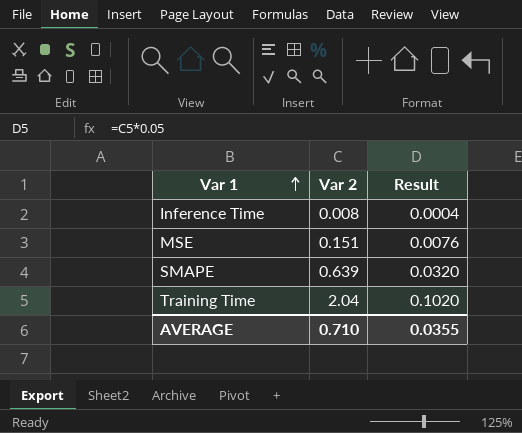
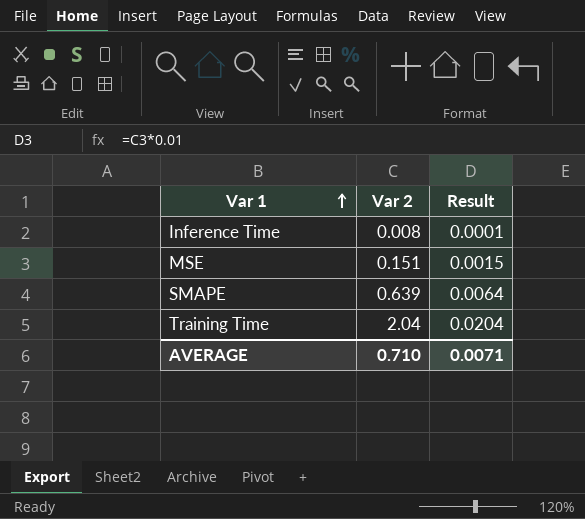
column Result | formula: [Var 2] * 0.05 -> [Var 2] * 0.01
AVERAGE | Result: 0.0355 -> 0.0071

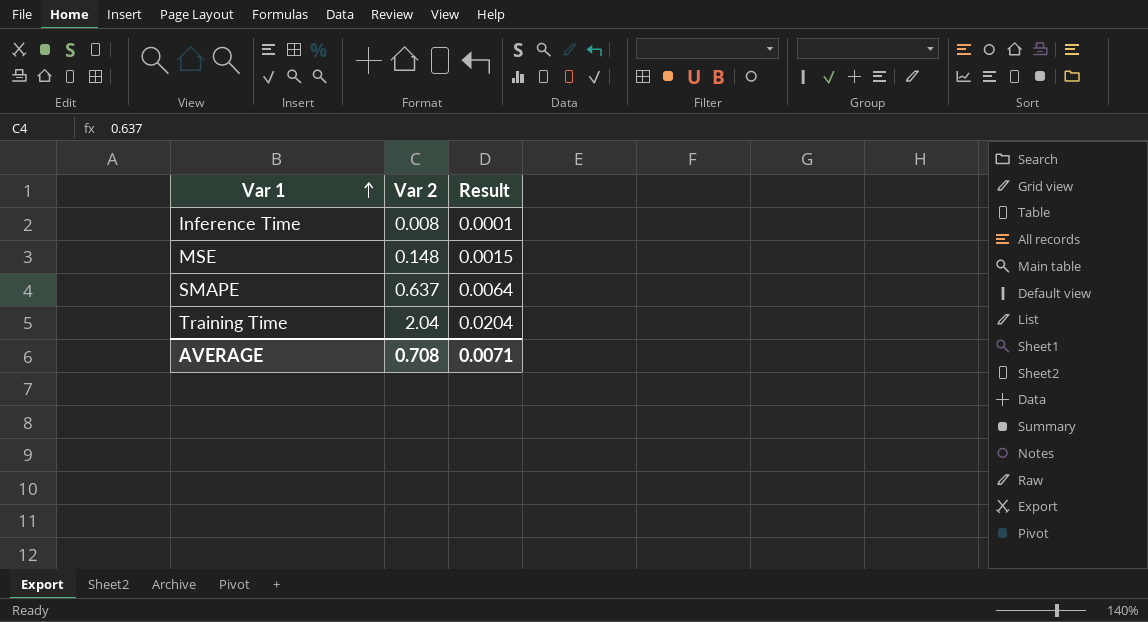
MSE | Var 2: 0.151 -> 0.148
SMAPE | Var 2: 0.639 -> 0.637
AVERAGE | Var 2: 0.710 -> 0.708

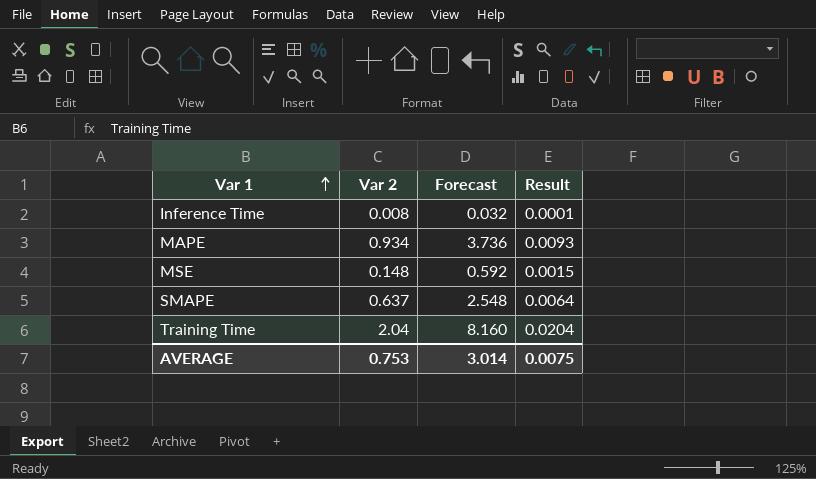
column Forecast | formula: none -> [Var 2] * 4
row MAPE: none -> 0.934 | 3.736 | 0.0093
AVERAGE | Var 2: 0.708 -> 0.753
AVERAGE | Result: 0.0071 -> 0.0075

